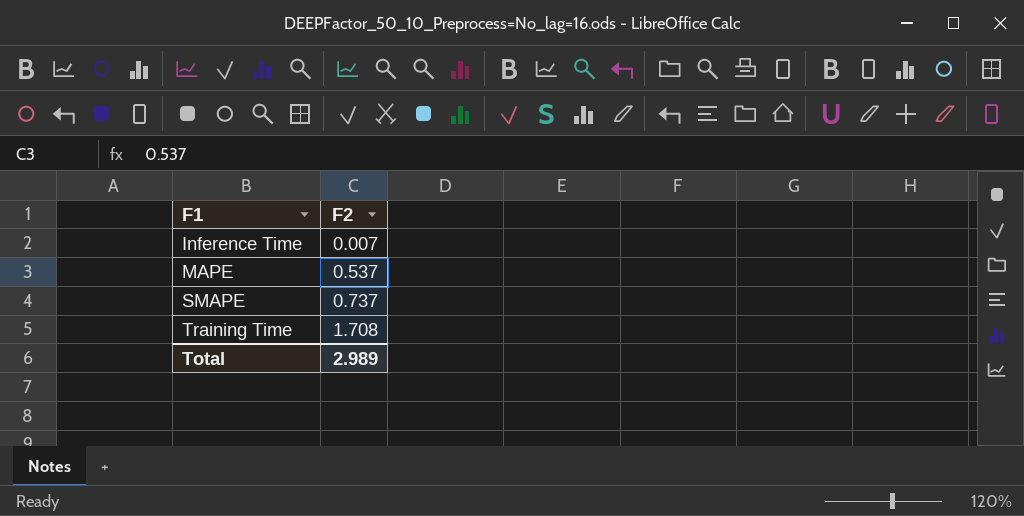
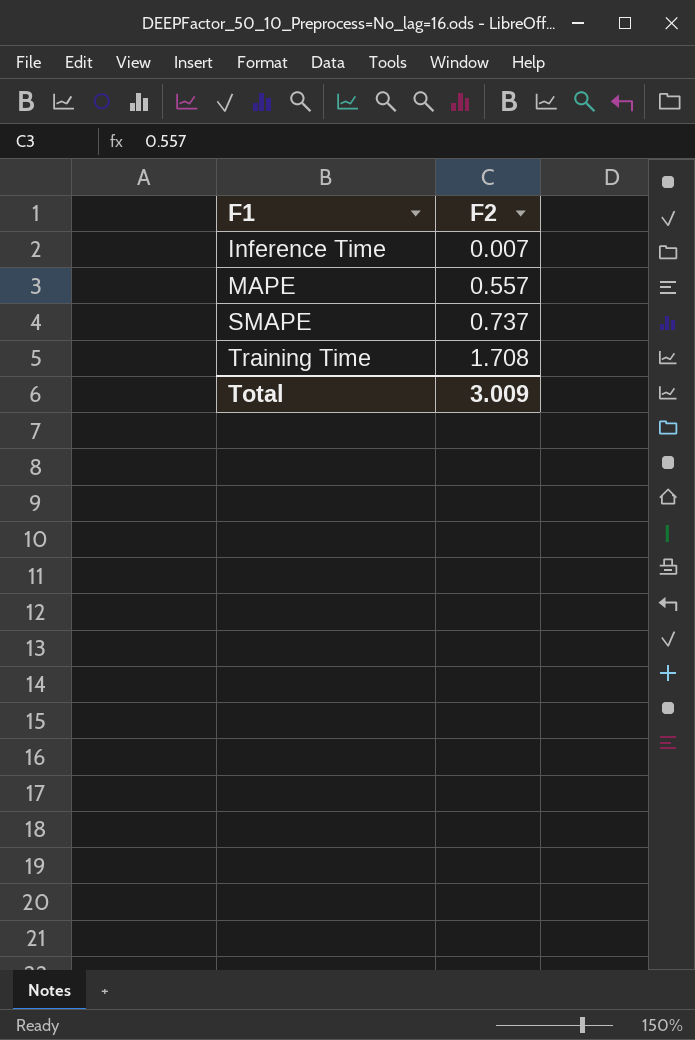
MAPE | F2: 0.537 -> 0.557
Total | F2: 2.989 -> 3.009

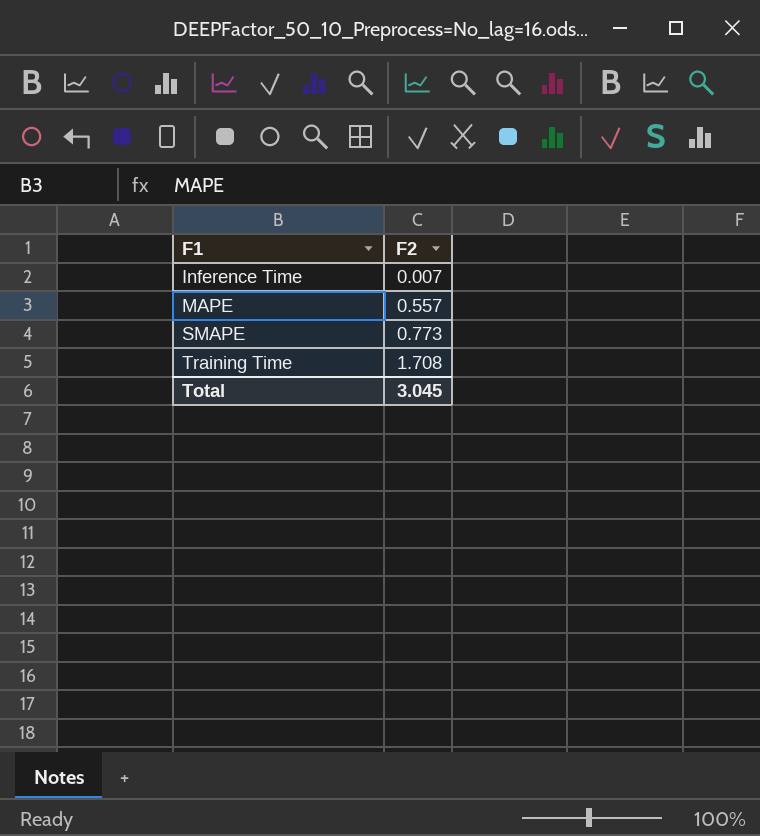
SMAPE | F2: 0.737 -> 0.773
Total | F2: 3.009 -> 3.045

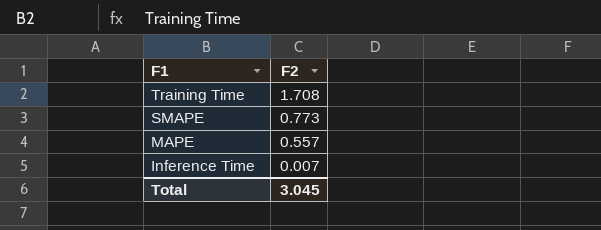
row order: F1 ascending -> F1 descending

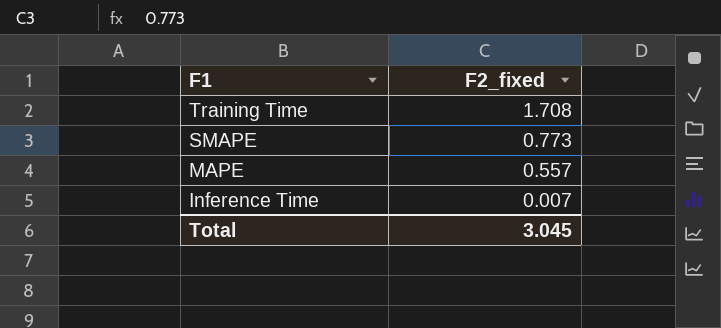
column name: F2 -> F2_fixed

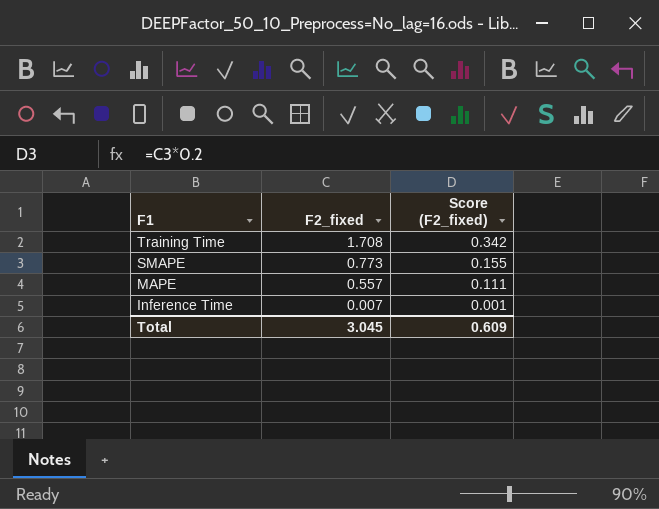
column Score (F2_fixed) | formula: none -> [F2_fixed] * 0.2

